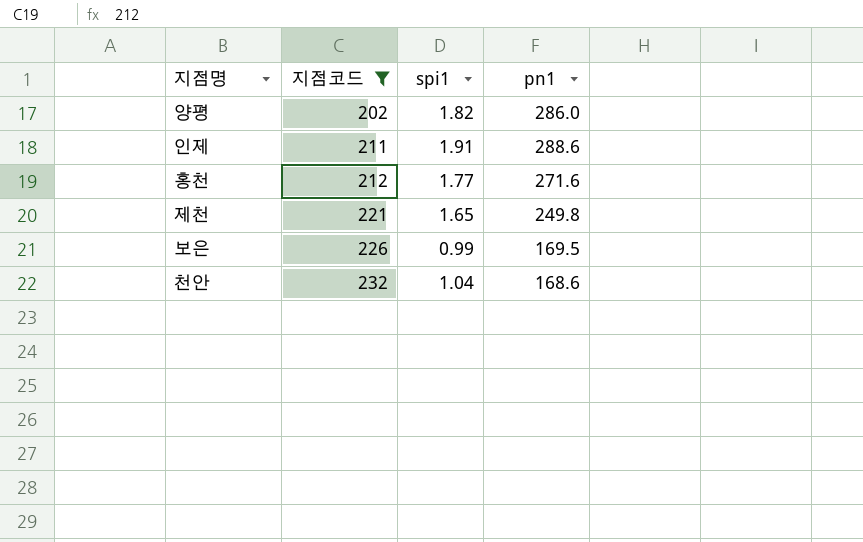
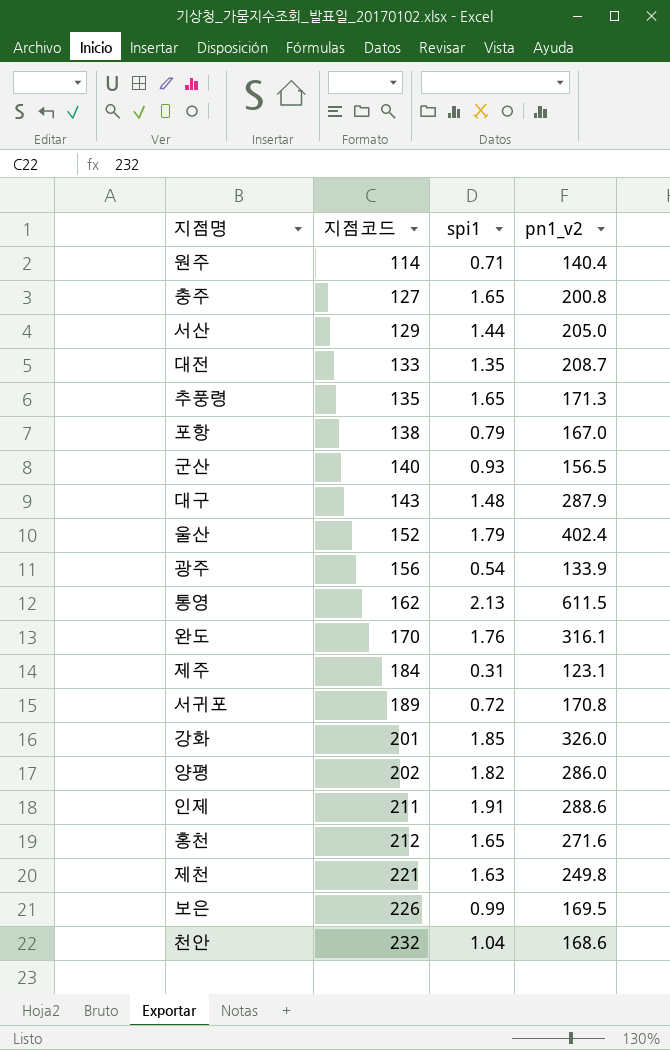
filter: 지점코드 >= 202 -> none
column name: pn1 -> pn1_v2
홍천 | spi1: 1.77 -> 1.65
제천 | spi1: 1.65 -> 1.63

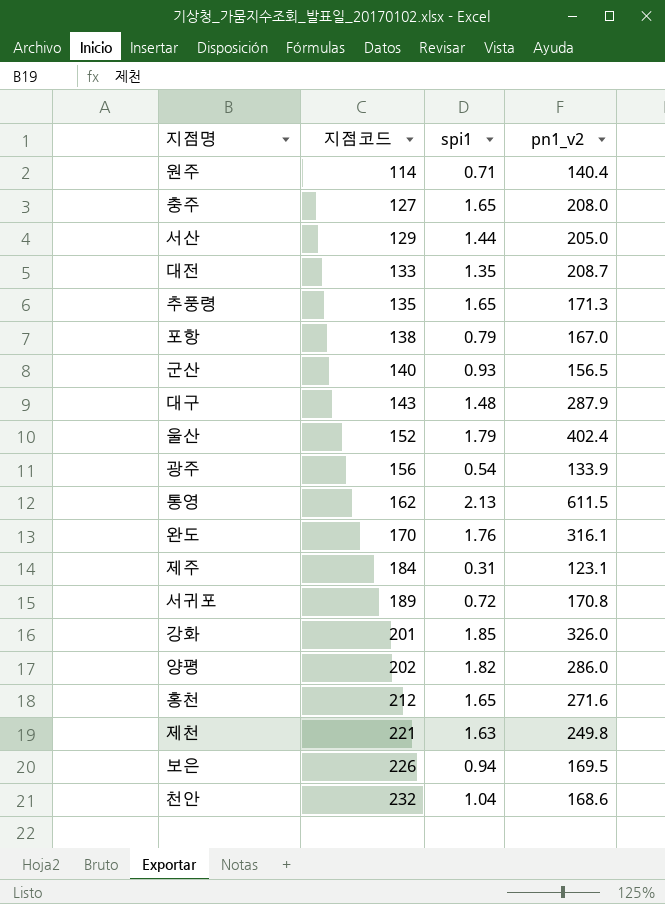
row 인제: 211 | 1.91 | 288.6 -> none
충주 | pn1_v2: 200.8 -> 208.0
보은 | spi1: 0.99 -> 0.94

